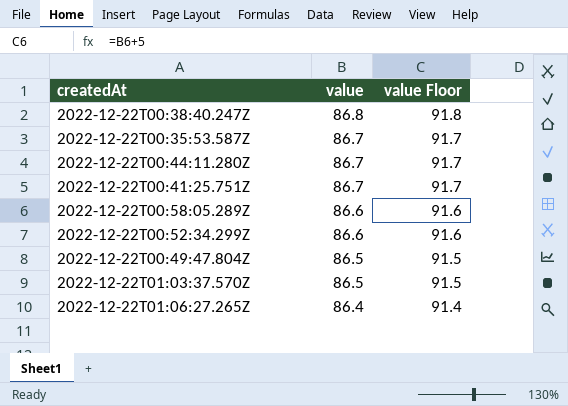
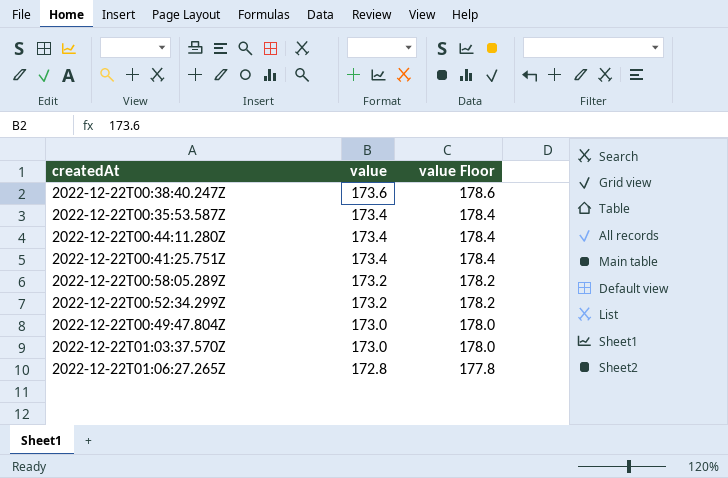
2022-12-22T00:38:40.247Z | value: 86.8 -> 173.6
2022-12-22T00:38:40.247Z | value Floor: 91.8 -> 178.6
2022-12-22T00:35:53.587Z | value: 86.7 -> 173.4
2022-12-22T00:35:53.587Z | value Floor: 91.7 -> 178.4
2022-12-22T00:44:11.280Z | value: 86.7 -> 173.4
2022-12-22T00:44:11.280Z | value Floor: 91.7 -> 178.4
2022-12-22T00:41:25.751Z | value: 86.7 -> 173.4
2022-12-22T00:41:25.751Z | value Floor: 91.7 -> 178.4
2022-12-22T00:58:05.289Z | value: 86.6 -> 173.2
2022-12-22T00:58:05.289Z | value Floor: 91.6 -> 178.2
2022-12-22T00:52:34.299Z | value: 86.6 -> 173.2
2022-12-22T00:52:34.299Z | value Floor: 91.6 -> 178.2
2022-12-22T00:49:47.804Z | value: 86.5 -> 173.0
2022-12-22T00:49:47.804Z | value Floor: 91.5 -> 178.0
2022-12-22T01:03:37.570Z | value: 86.5 -> 173.0
2022-12-22T01:03:37.570Z | value Floor: 91.5 -> 178.0
2022-12-22T01:06:27.265Z | value: 86.4 -> 172.8
2022-12-22T01:06:27.265Z | value Floor: 91.4 -> 177.8

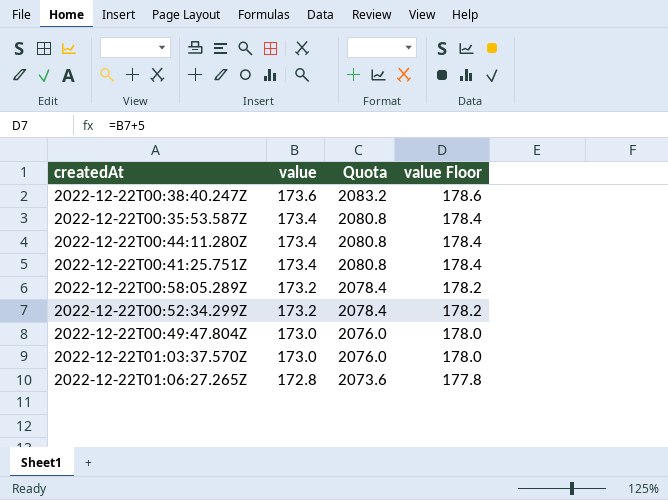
column Quota | formula: none -> [value] * 12

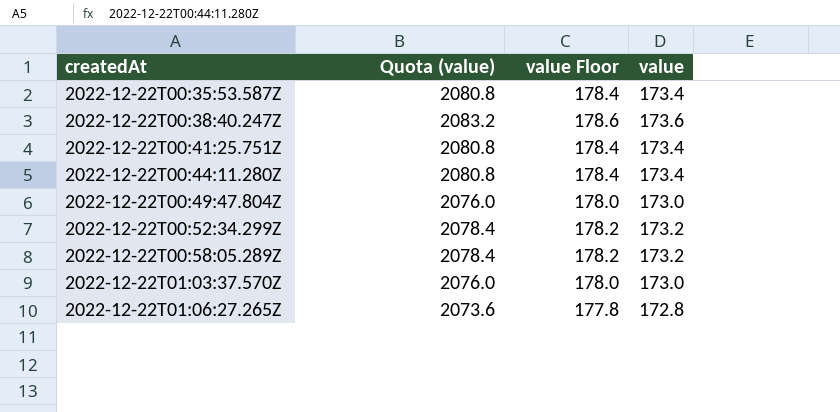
row order: value descending -> createdAt ascending
column name: Quota -> Quota (value)
column value | position: 2 -> 4

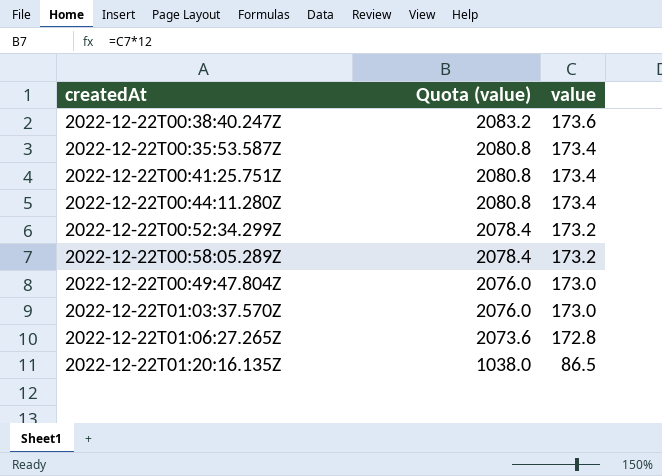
row order: createdAt ascending -> Quota (value) descending
column value Floor | formula: [value] + 5 -> none
row 2022-12-22T01:20:16.135Z: none -> 1038.0 | 86.5

